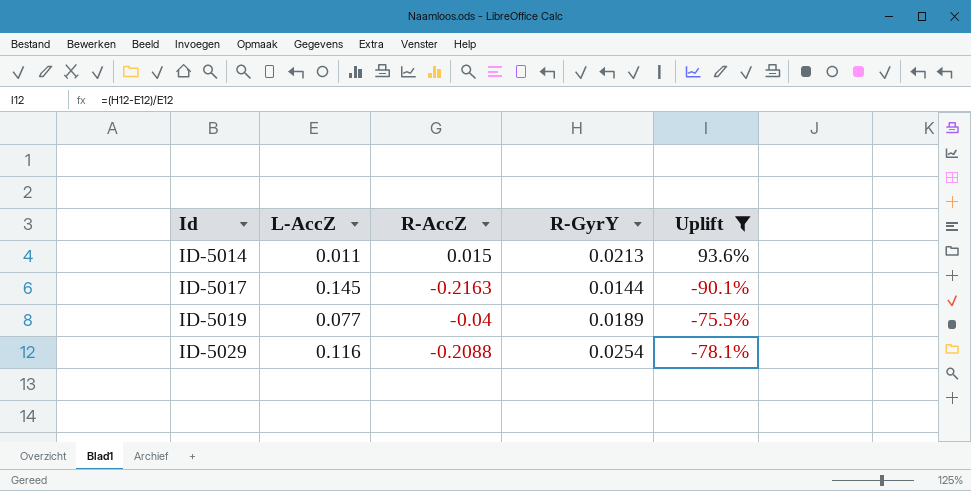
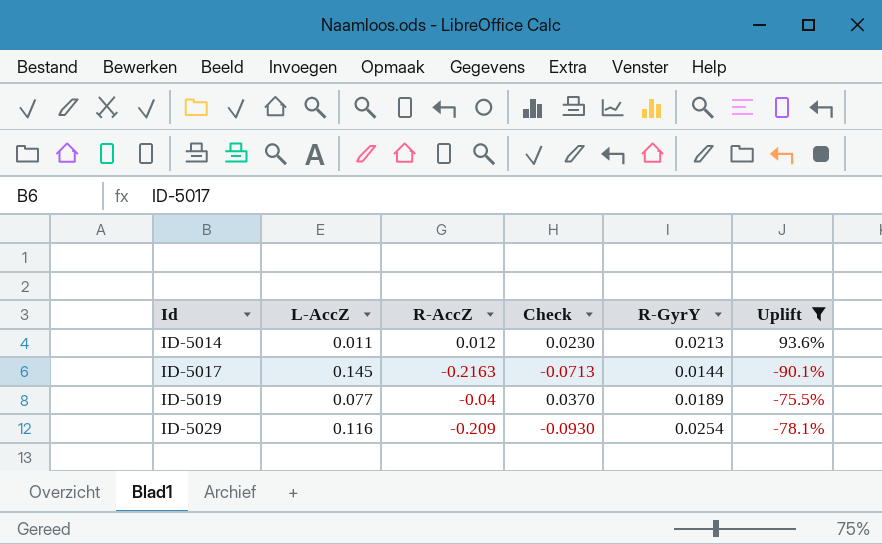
column Check | formula: none -> [L-AccZ] + [R-AccZ]
ID-5014 | R-AccZ: 0.015 -> 0.012
ID-5029 | R-AccZ: -0.2088 -> -0.209

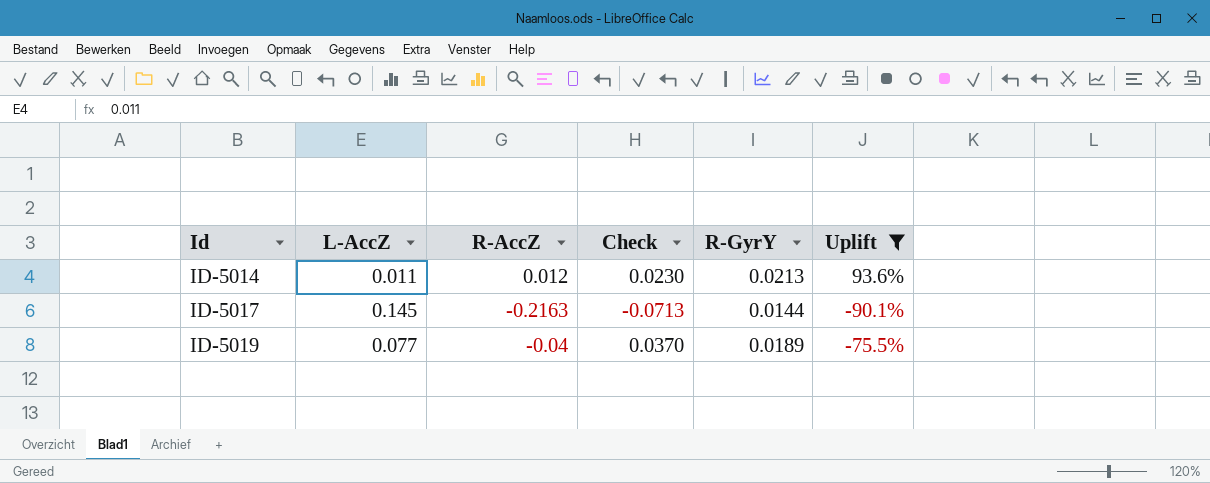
row ID-5029: 0.116 | -0.209 | -0.0930 | 0.0254 | -78.1% -> none

